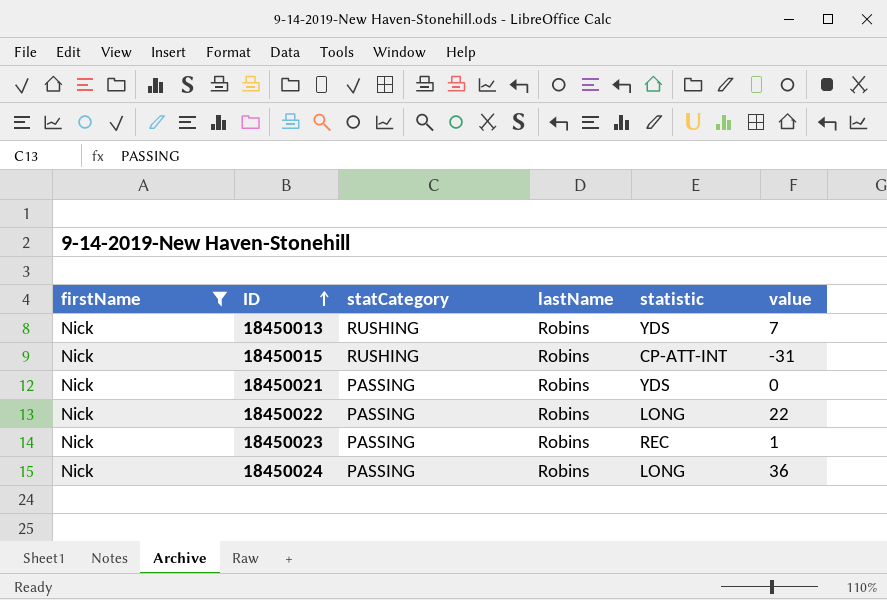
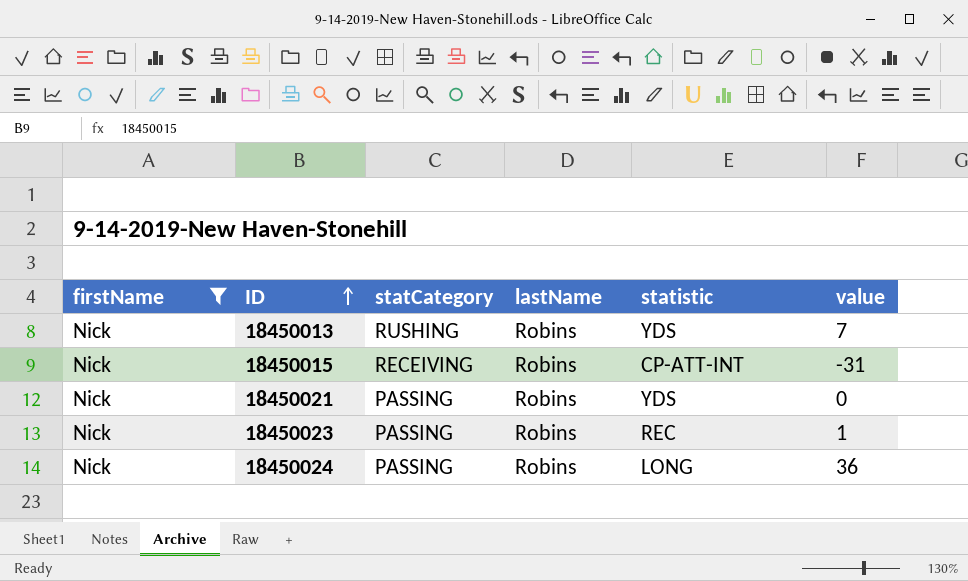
row 18450022: Nick | PASSING | Robins | LONG | 22 -> none
18450015 | statCategory: RUSHING -> RECEIVING

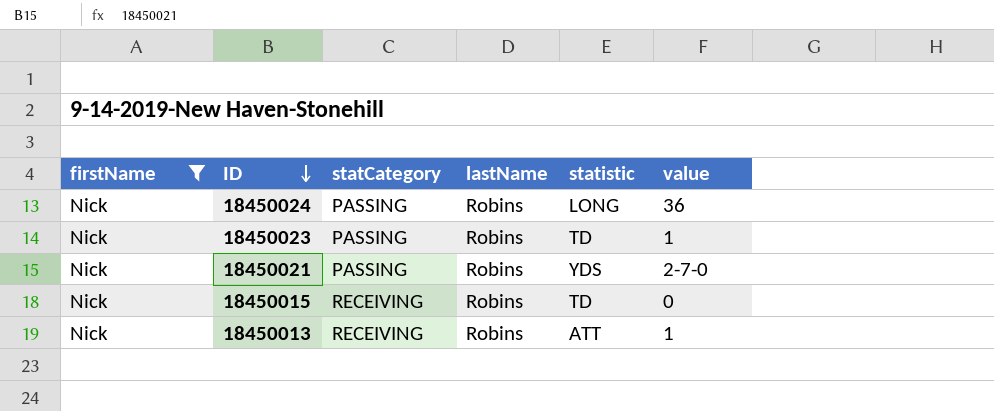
row order: ID ascending -> ID descending
18450023 | statistic: REC -> TD
18450021 | value: 0 -> 2-7-0
18450015 | statistic: CP-ATT-INT -> TD
18450015 | value: -31 -> 0
18450013 | statCategory: RUSHING -> RECEIVING
18450013 | statistic: YDS -> ATT
18450013 | value: 7 -> 1

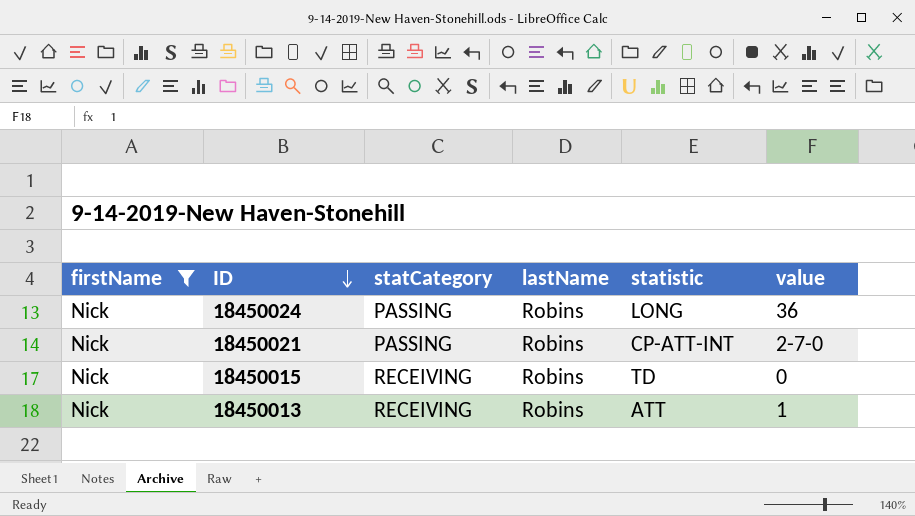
row 18450023: Nick | PASSING | Robins | TD | 1 -> none
18450021 | statistic: YDS -> CP-ATT-INT

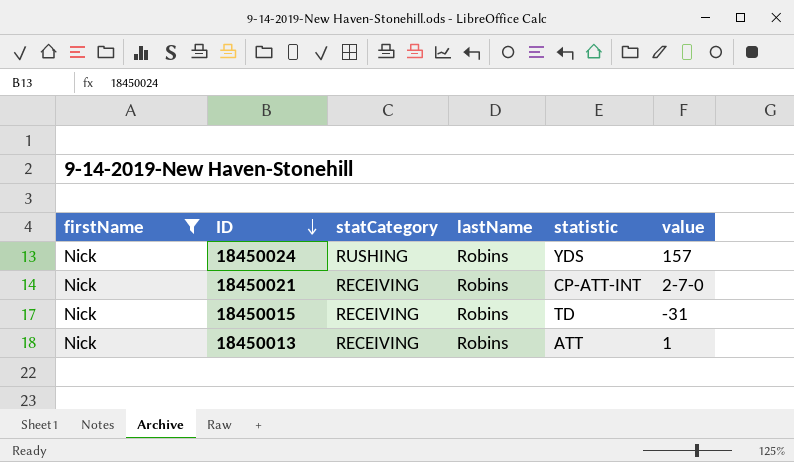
18450024 | statCategory: PASSING -> RUSHING
18450024 | statistic: LONG -> YDS
18450024 | value: 36 -> 157
18450021 | statCategory: PASSING -> RECEIVING
18450015 | value: 0 -> -31

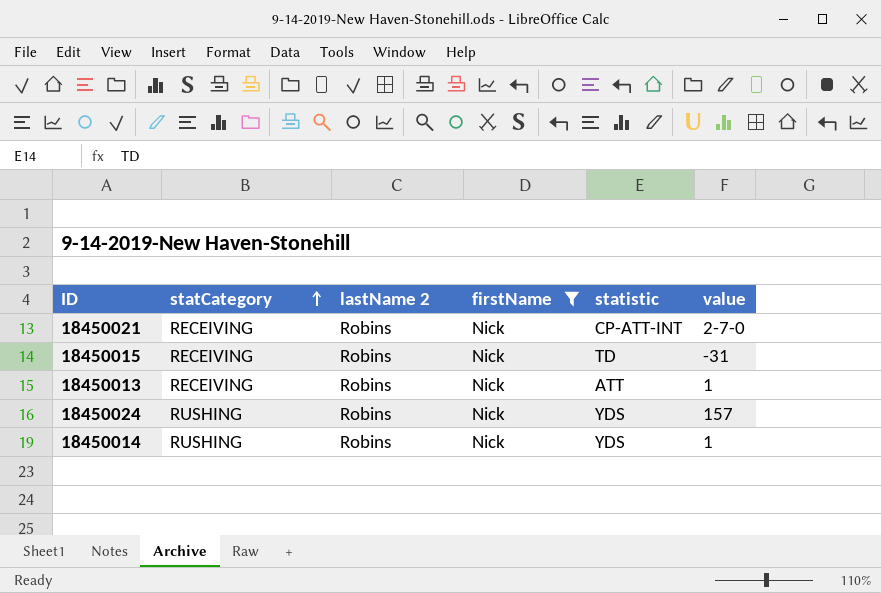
row order: ID descending -> statCategory ascending
column name: lastName -> lastName 2
column firstName | position: 1 -> 4
row 18450014: none -> RUSHING | Robins | Nick | YDS | 1

